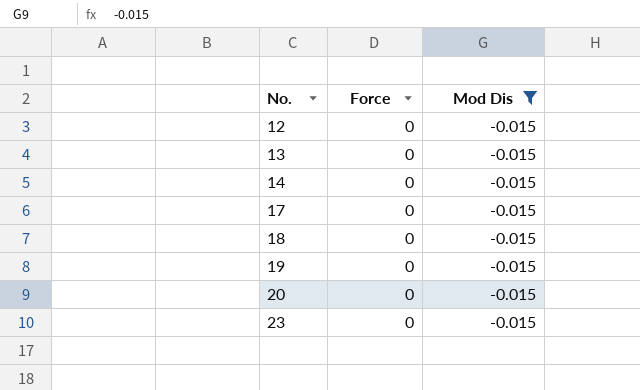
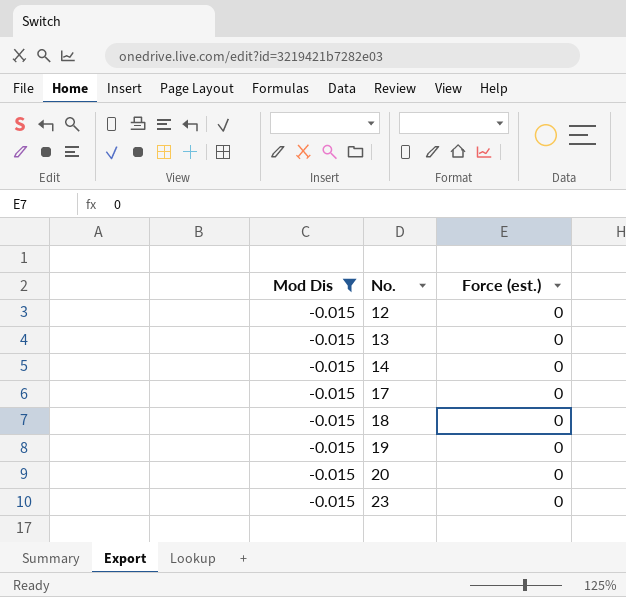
column Mod Dis | position: 3 -> 1
column name: Force -> Force (est.)

